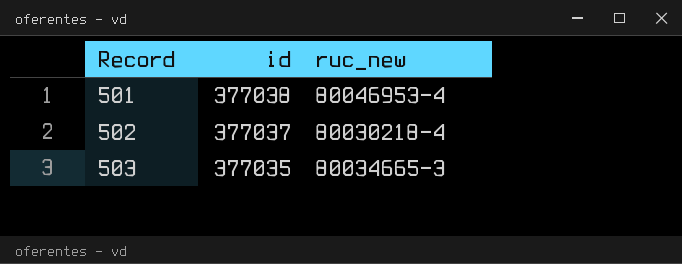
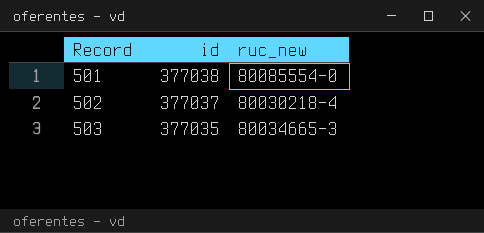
501 | ruc_new: 80046953-4 -> 80085554-0

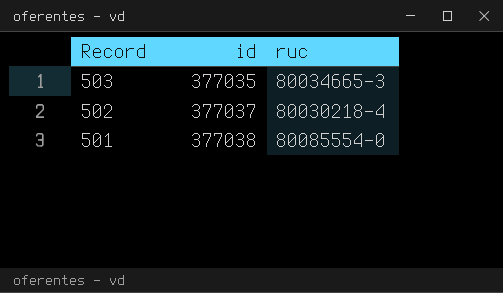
row order: Record ascending -> Record descending
column name: ruc_new -> ruc

